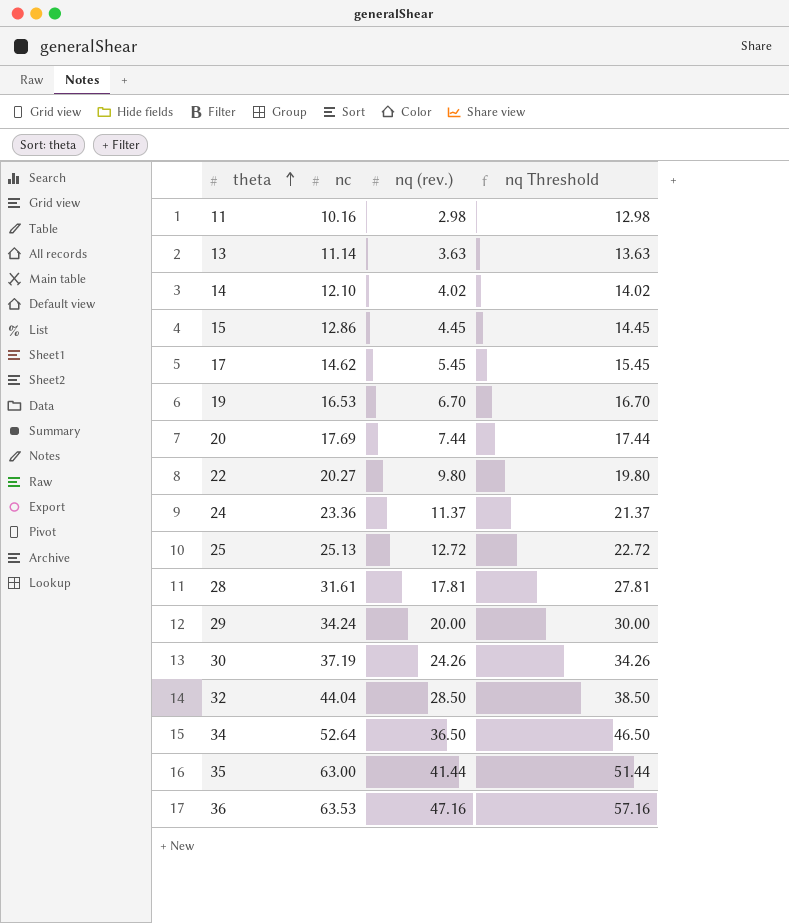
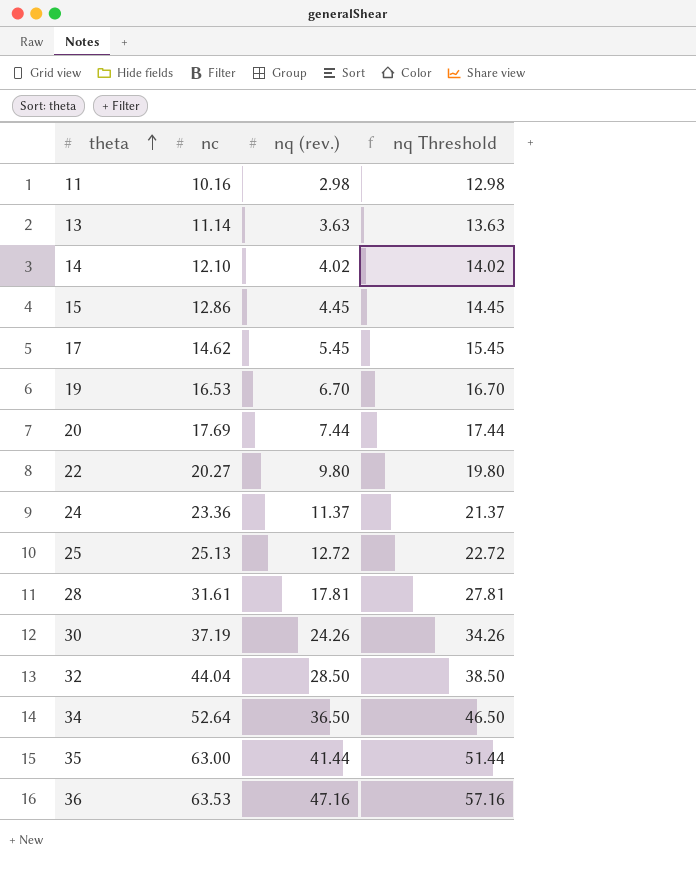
row 29: 34.24 | 20.00 | 30.00 -> none

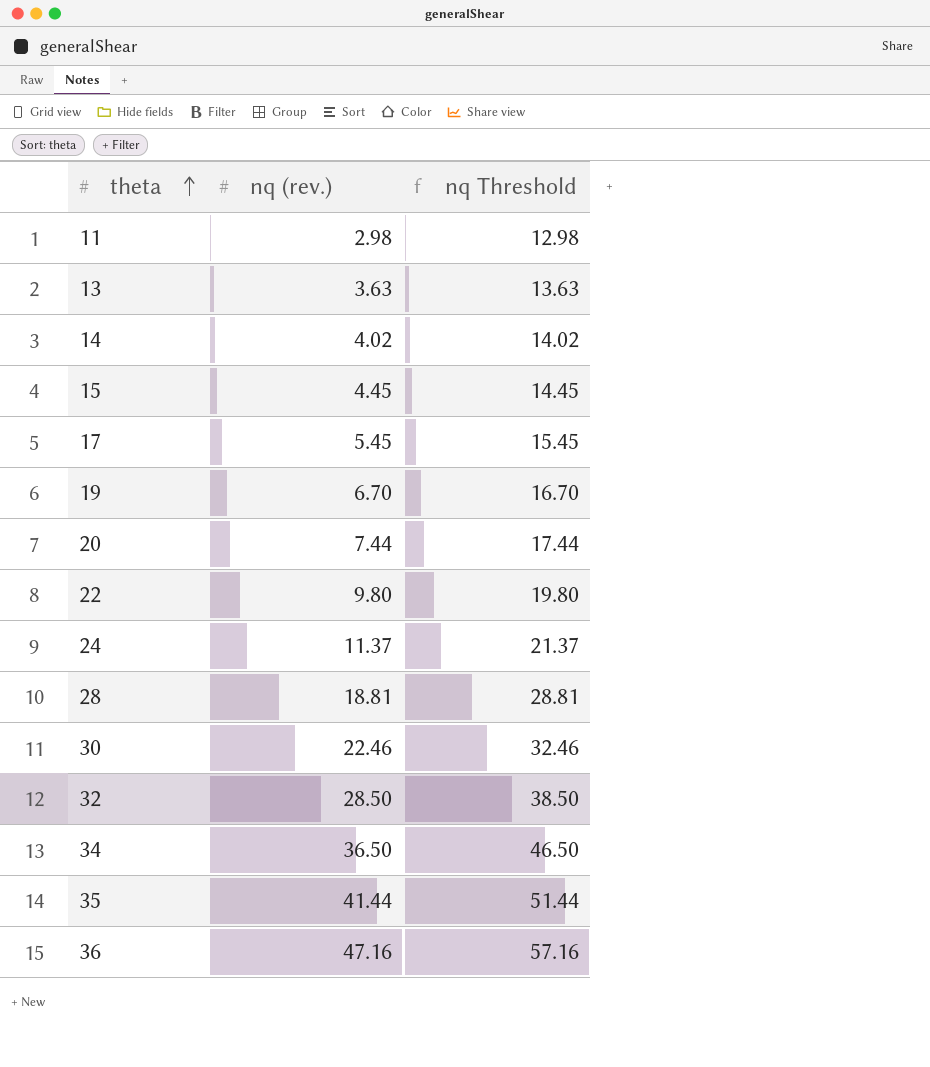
column nc | position: 2 -> none
row 25: 25.13 | 12.72 | 22.72 -> none
28 | nq (rev.): 17.81 -> 18.81
28 | nq Threshold: 27.81 -> 28.81
30 | nq (rev.): 24.26 -> 22.46
30 | nq Threshold: 34.26 -> 32.46

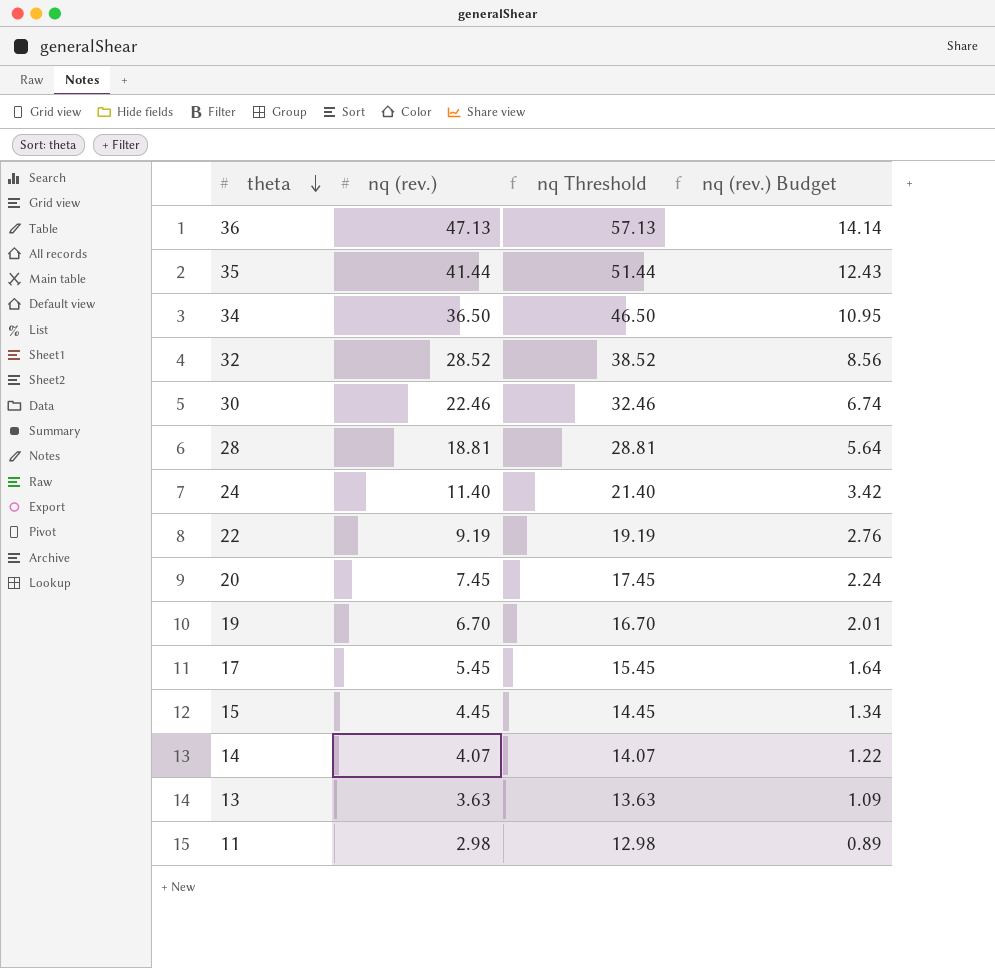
row order: theta ascending -> theta descending
column nq (rev.) Budget | formula: none -> [nq (rev.)] * 0.3
36 | nq (rev.): 47.16 -> 47.13
36 | nq Threshold: 57.16 -> 57.13
32 | nq (rev.): 28.50 -> 28.52
32 | nq Threshold: 38.50 -> 38.52
24 | nq (rev.): 11.37 -> 11.40
24 | nq Threshold: 21.37 -> 21.40
22 | nq (rev.): 9.80 -> 9.19
22 | nq Threshold: 19.80 -> 19.19
20 | nq (rev.): 7.44 -> 7.45
20 | nq Threshold: 17.44 -> 17.45
14 | nq (rev.): 4.02 -> 4.07
14 | nq Threshold: 14.02 -> 14.07

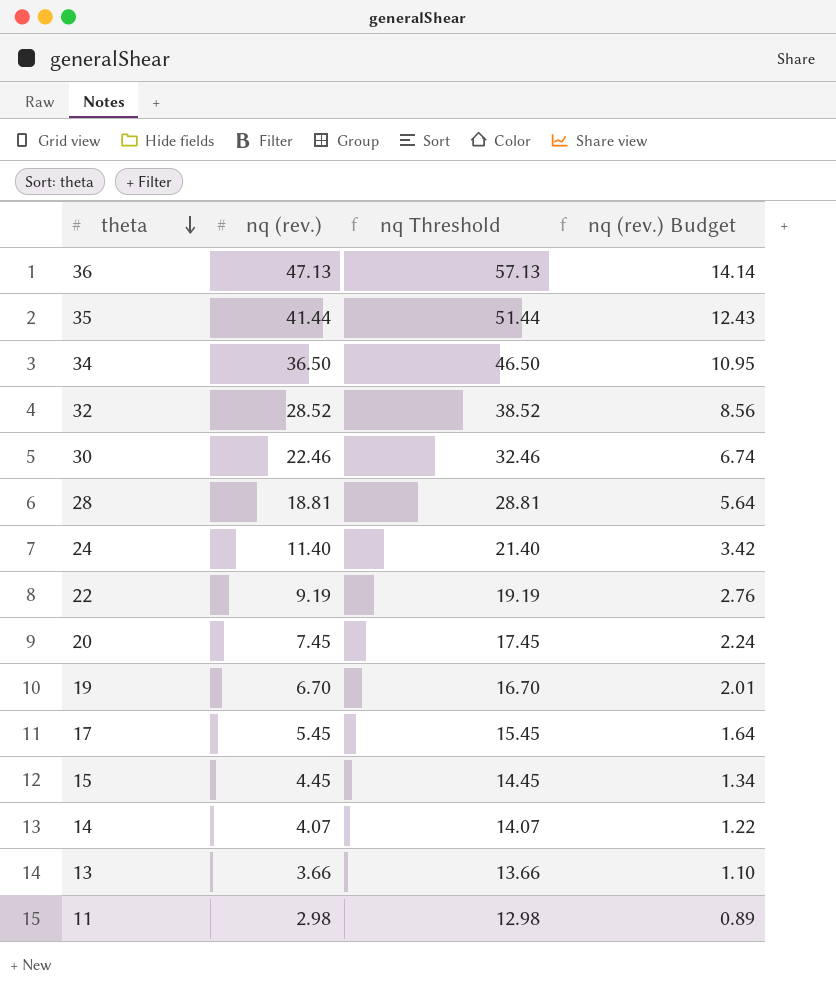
13 | nq (rev.): 3.63 -> 3.66
13 | nq Threshold: 13.63 -> 13.66
13 | nq (rev.) Budget: 1.09 -> 1.10

